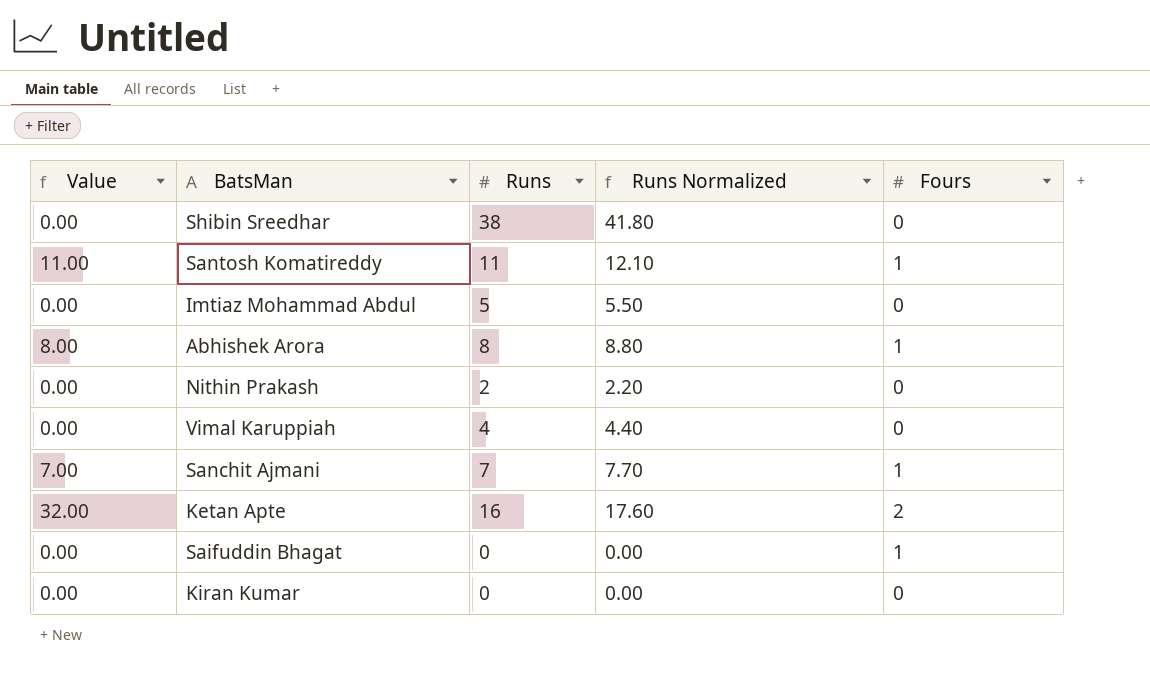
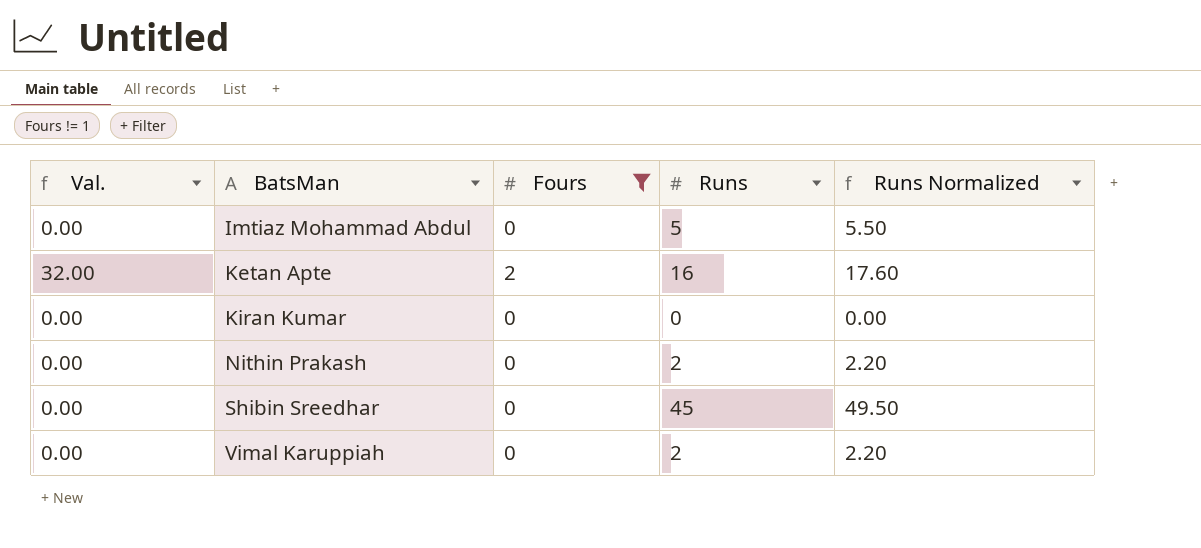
filter: none -> Fours != 1
row order: none -> BatsMan ascending
column name: Value -> Val.
column Fours | position: 5 -> 3
Shibin Sreedhar | Runs: 38 -> 45
Shibin Sreedhar | Runs Normalized: 41.80 -> 49.50
Vimal Karuppiah | Runs: 4 -> 2
Vimal Karuppiah | Runs Normalized: 4.40 -> 2.20

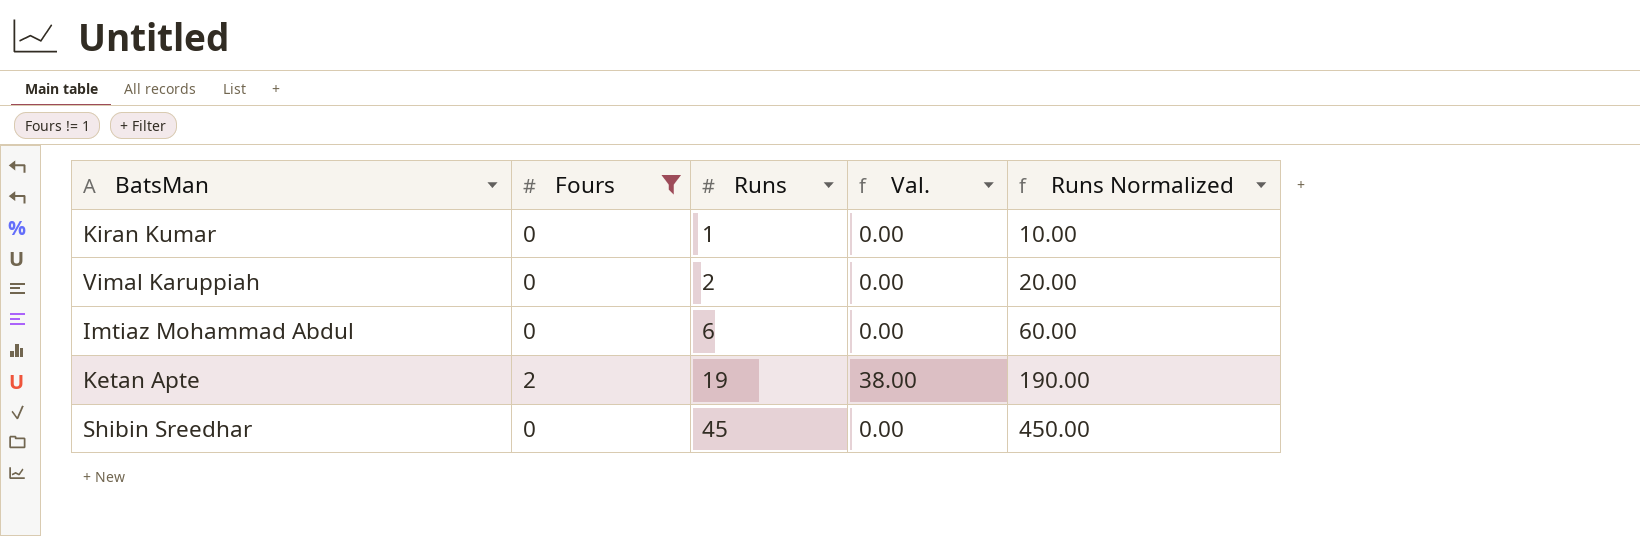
row order: BatsMan ascending -> Runs ascending
column Val. | position: 1 -> 4
column Runs Normalized | formula: [Runs] * 1.1 -> [Runs] * 10
row Nithin Prakash: 0.00 | 0 | 2 | 2.20 -> none
Kiran Kumar | Runs: 0 -> 1
Imtiaz Mohammad Abdul | Runs: 5 -> 6
Ketan Apte | Runs: 16 -> 19
Ketan Apte | Val.: 32.00 -> 38.00

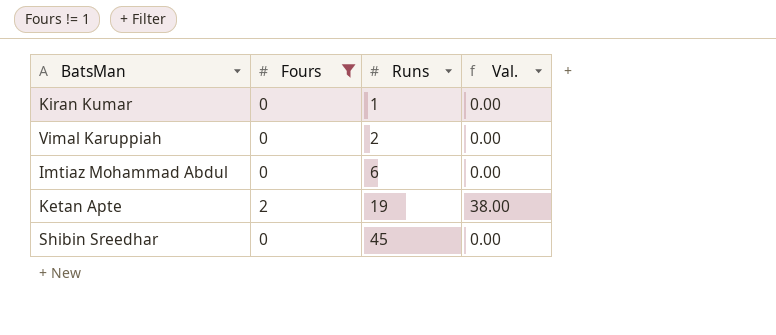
column Runs Normalized | formula: [Runs] * 10 -> none

